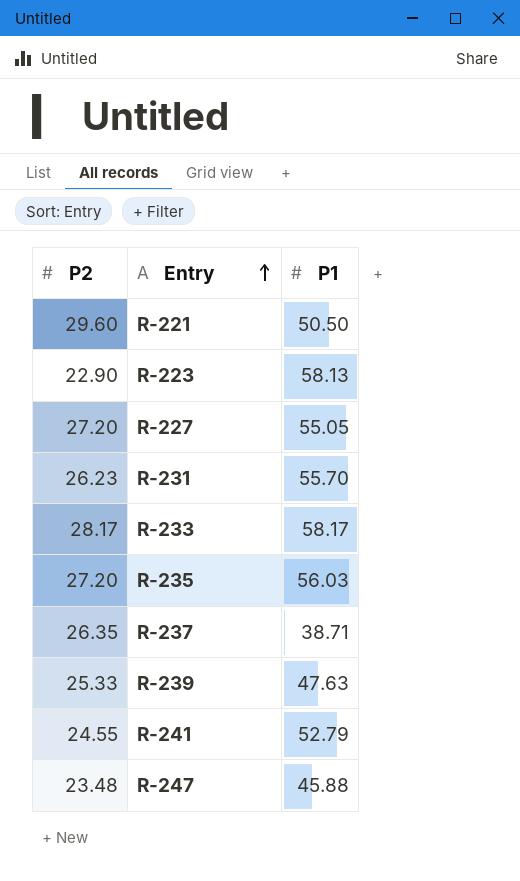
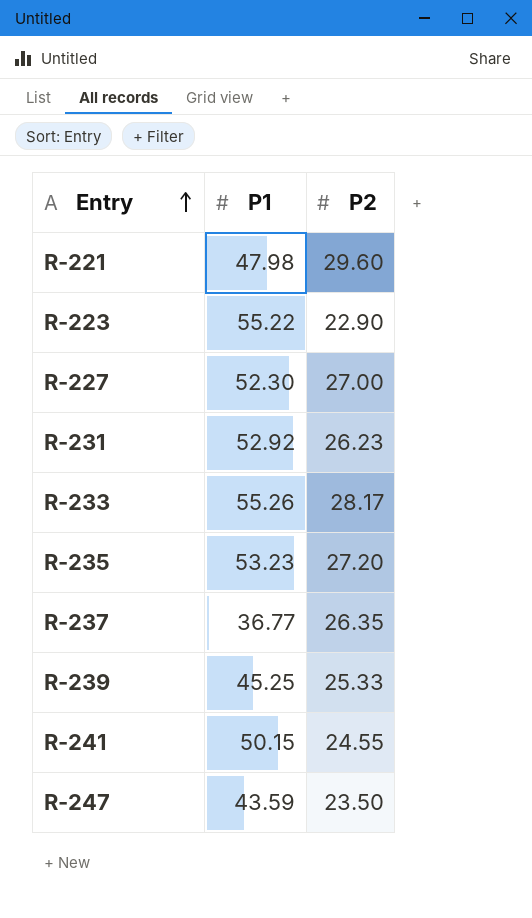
column P2 | position: 1 -> 3
R-221 | P1: 50.50 -> 47.98
R-223 | P1: 58.13 -> 55.22
R-227 | P1: 55.05 -> 52.30
R-227 | P2: 27.20 -> 27.00
R-231 | P1: 55.70 -> 52.92
R-233 | P1: 58.17 -> 55.26
R-235 | P1: 56.03 -> 53.23
R-237 | P1: 38.71 -> 36.77
R-239 | P1: 47.63 -> 45.25
R-241 | P1: 52.79 -> 50.15
R-247 | P1: 45.88 -> 43.59
R-247 | P2: 23.48 -> 23.50

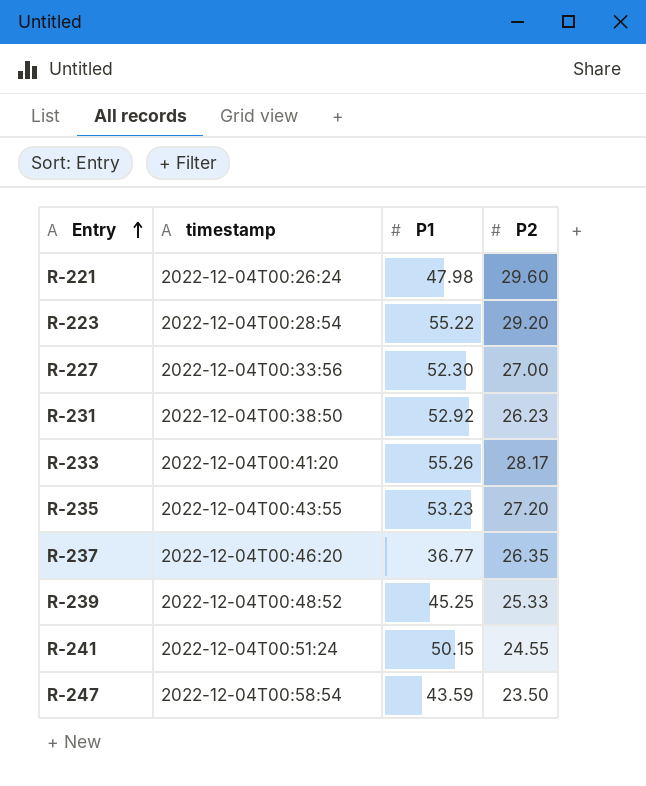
column timestamp | position: none -> 2
R-223 | P2: 22.90 -> 29.20

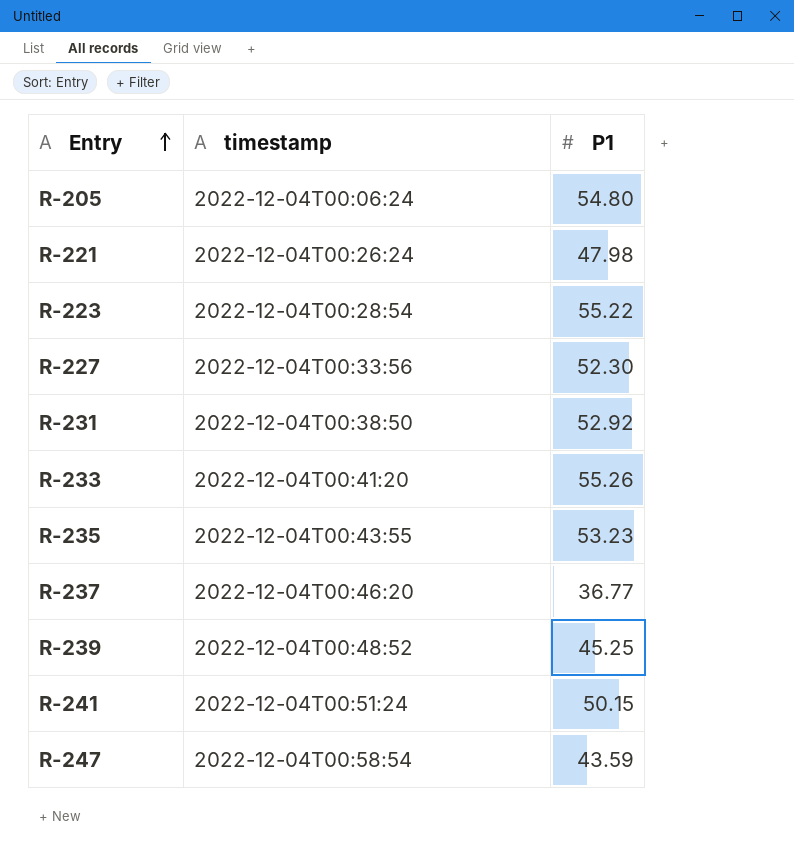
column P2 | position: 4 -> none
row R-205: none -> 2022-12-04T00:06:24 | 54.80

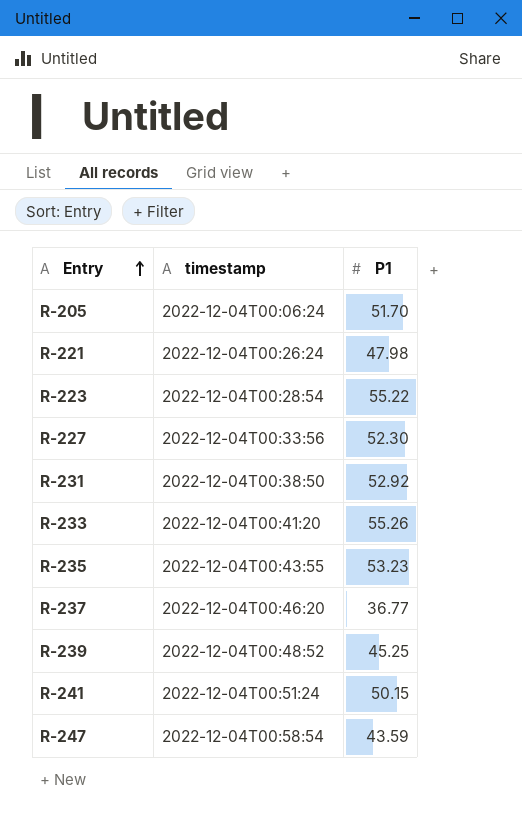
R-205 | P1: 54.80 -> 51.70

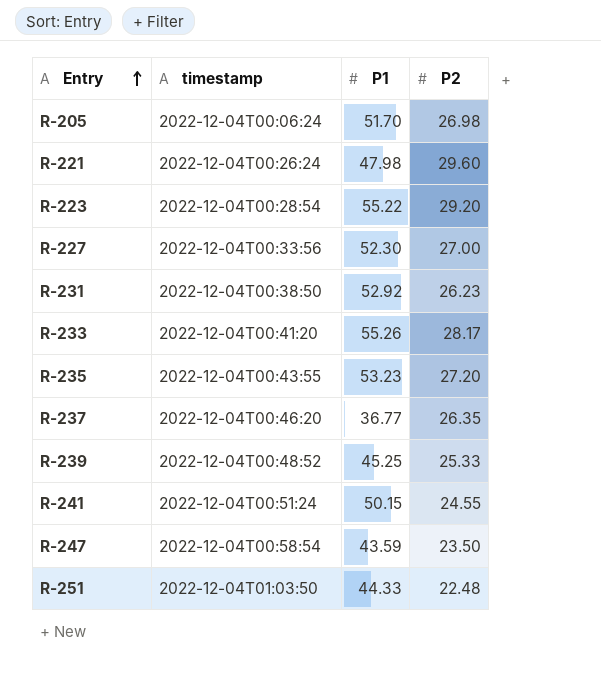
column P2 | position: none -> 4
row R-251: none -> 2022-12-04T01:03:50 | 44.33 | 22.48

